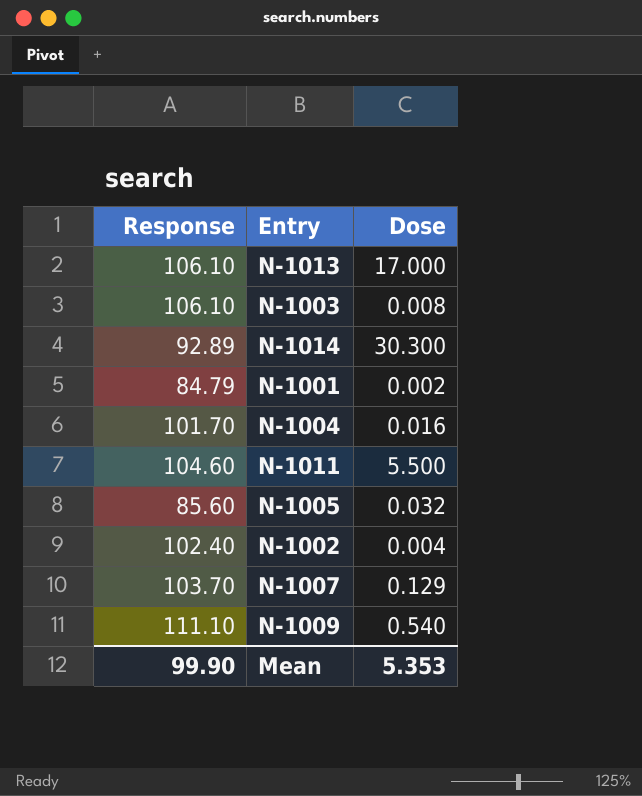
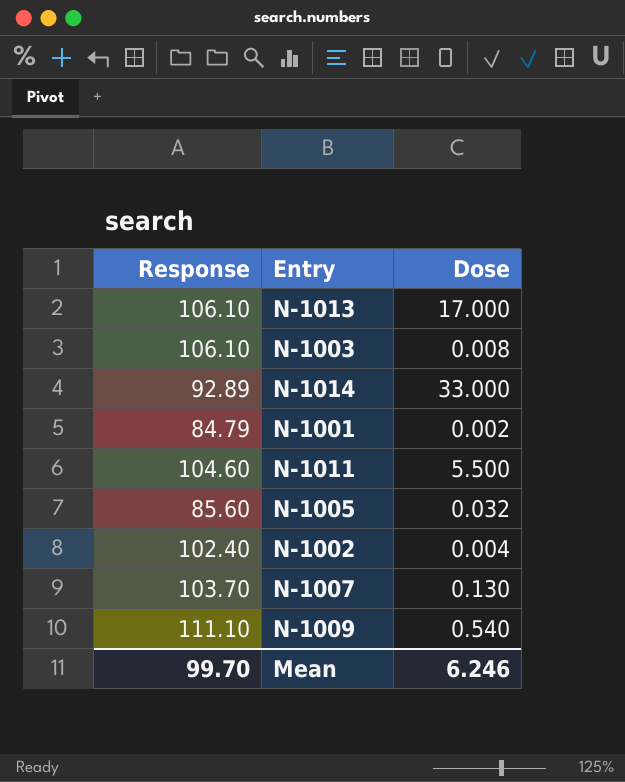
row N-1004: 101.70 | 0.016 -> none
N-1014 | Dose: 30.300 -> 33.000
N-1007 | Dose: 0.129 -> 0.130
Mean | Response: 99.90 -> 99.70
Mean | Dose: 5.353 -> 6.246

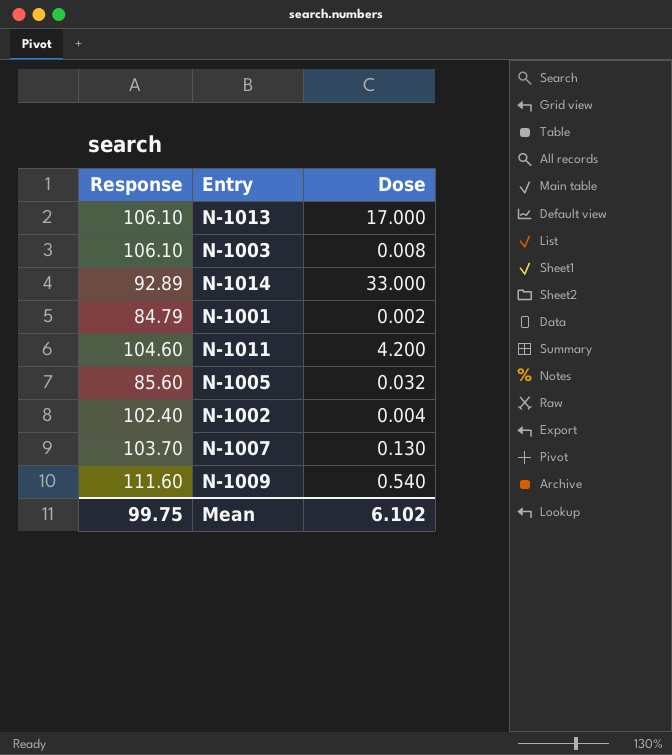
N-1011 | Dose: 5.500 -> 4.200
N-1009 | Response: 111.10 -> 111.60
Mean | Response: 99.70 -> 99.75
Mean | Dose: 6.246 -> 6.102

